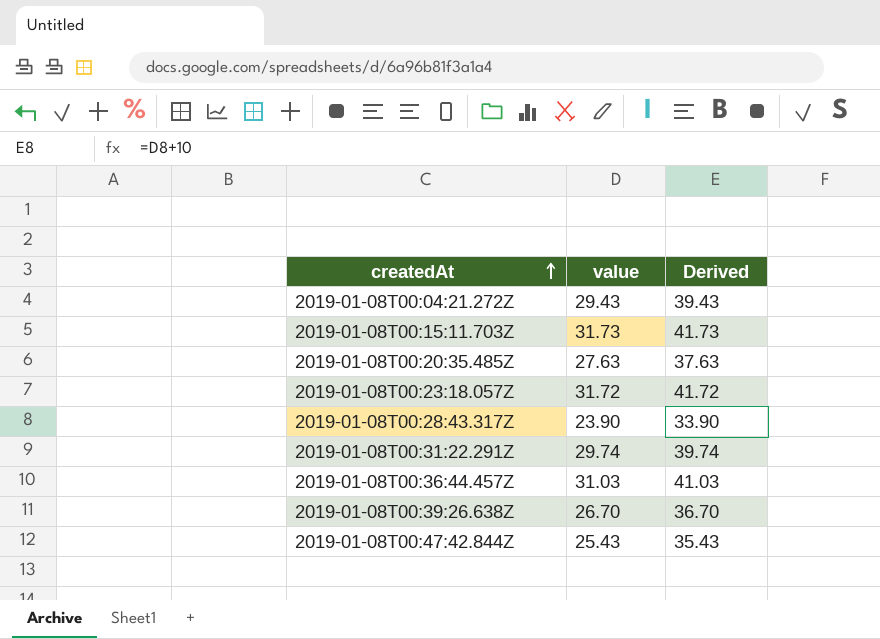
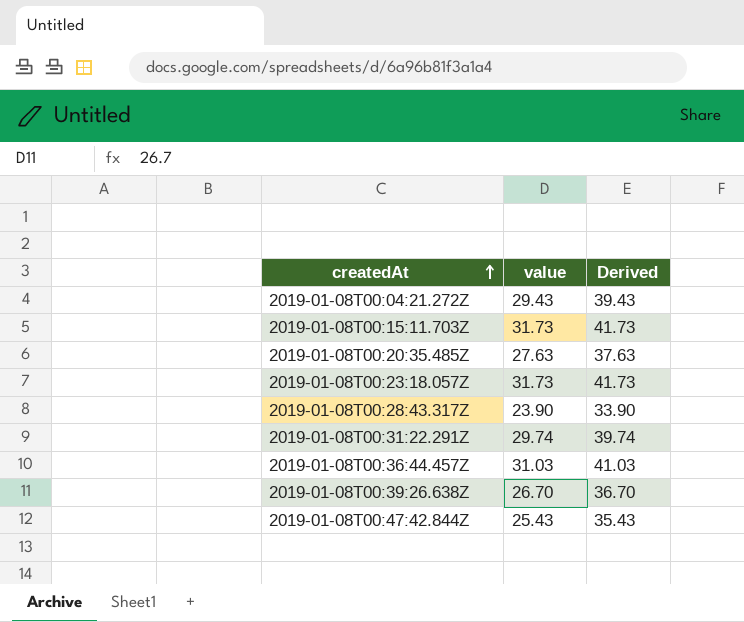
2019-01-08T00:23:18.057Z | value: 31.72 -> 31.73
2019-01-08T00:23:18.057Z | Derived: 41.72 -> 41.73

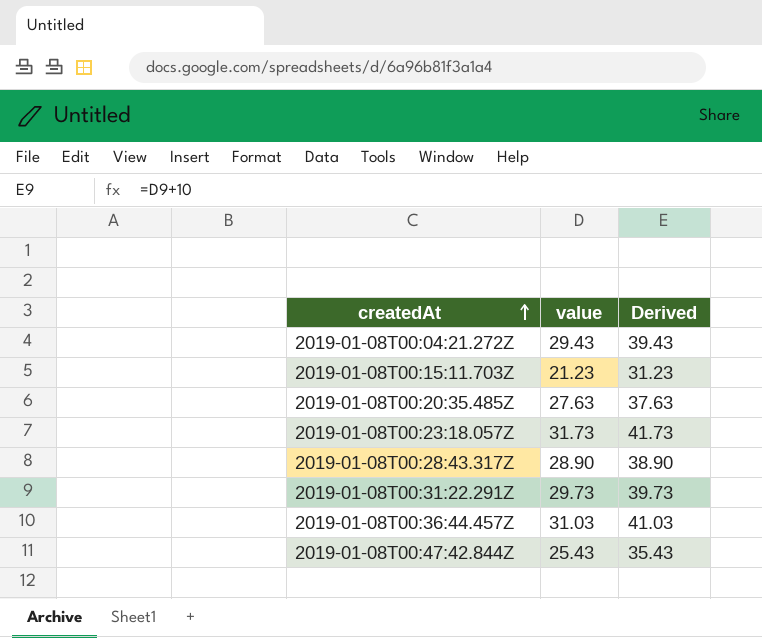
row 2019-01-08T00:39:26.638Z: 26.70 | 36.70 -> none
2019-01-08T00:15:11.703Z | value: 31.73 -> 21.23
2019-01-08T00:15:11.703Z | Derived: 41.73 -> 31.23
2019-01-08T00:28:43.317Z | value: 23.90 -> 28.90
2019-01-08T00:28:43.317Z | Derived: 33.90 -> 38.90
2019-01-08T00:31:22.291Z | value: 29.74 -> 29.73
2019-01-08T00:31:22.291Z | Derived: 39.74 -> 39.73

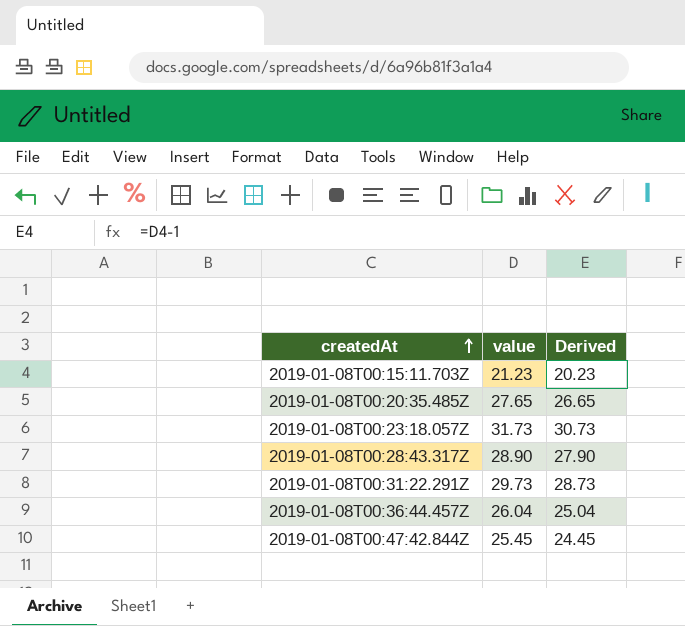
column Derived | formula: [value] + 10 -> [value] - 1
row 2019-01-08T00:04:21.272Z: 29.43 | 39.43 -> none
2019-01-08T00:20:35.485Z | value: 27.63 -> 27.65
2019-01-08T00:36:44.457Z | value: 31.03 -> 26.04
2019-01-08T00:47:42.844Z | value: 25.43 -> 25.45

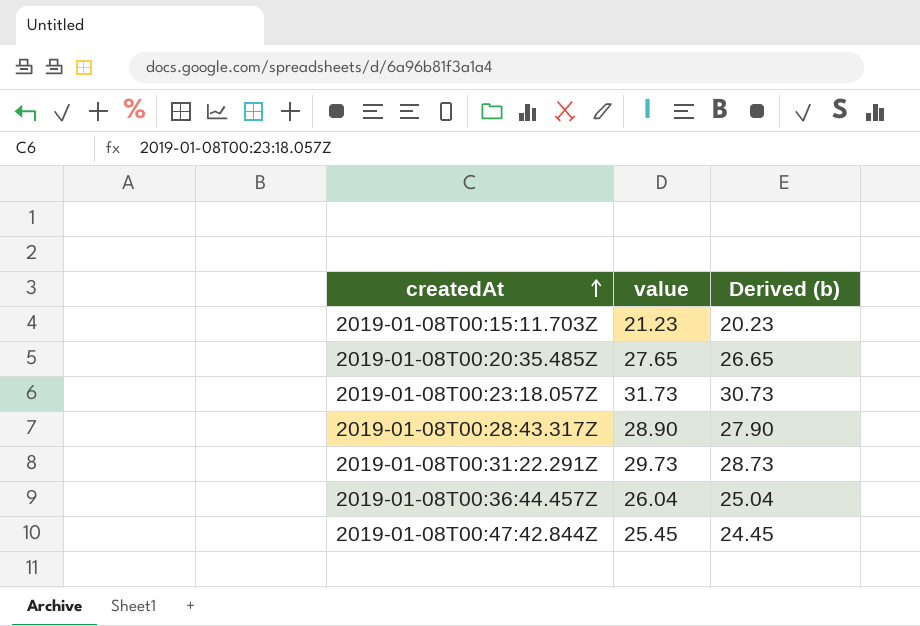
column name: Derived -> Derived (b)

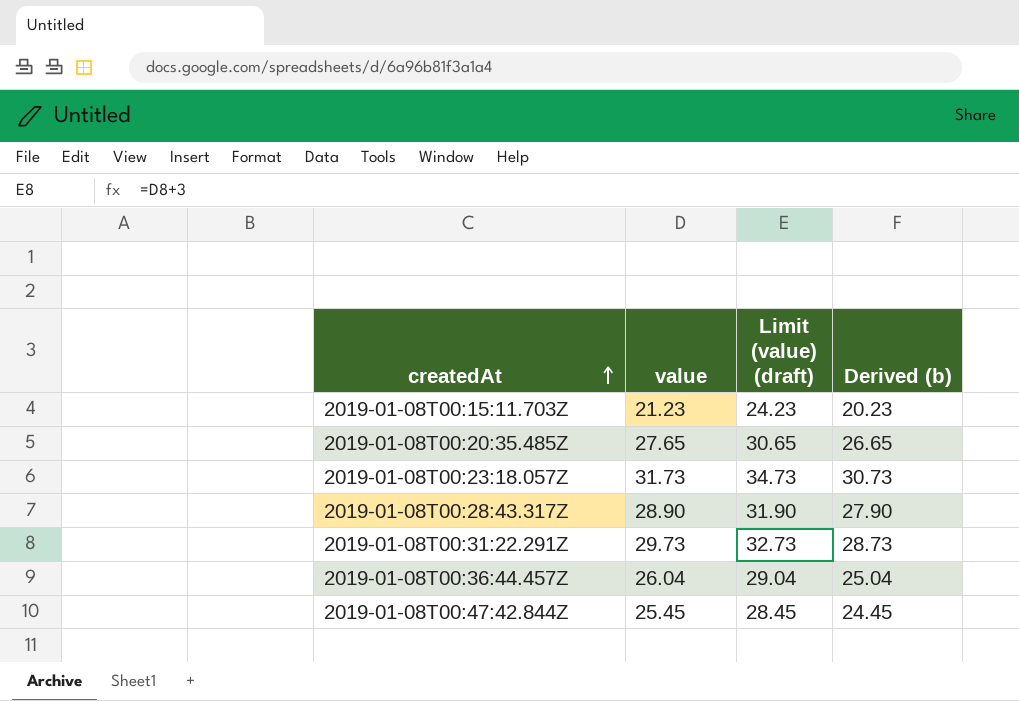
column Limit (value) (draft) | formula: none -> [value] + 3

